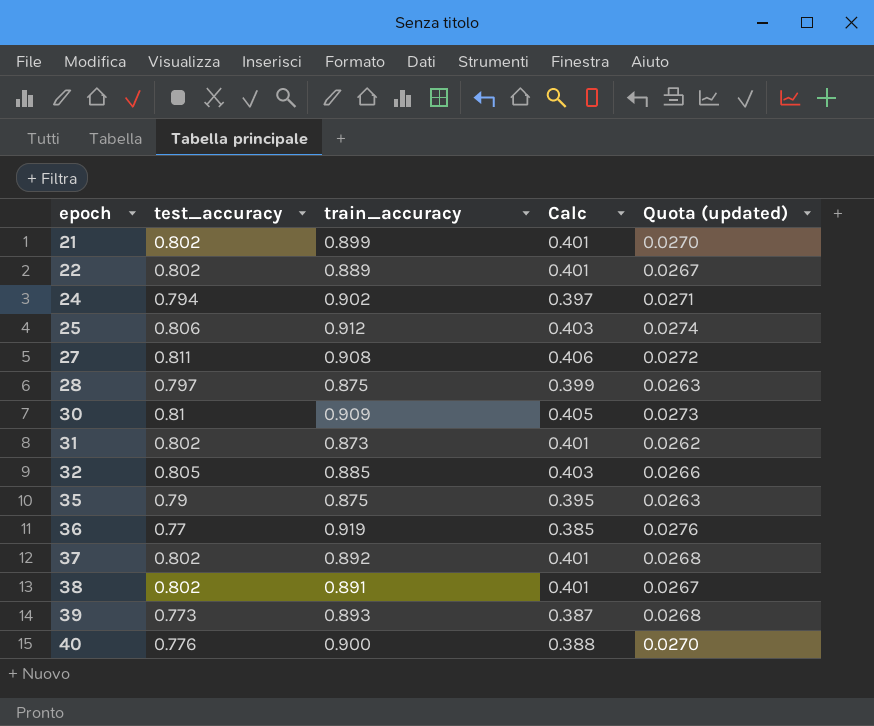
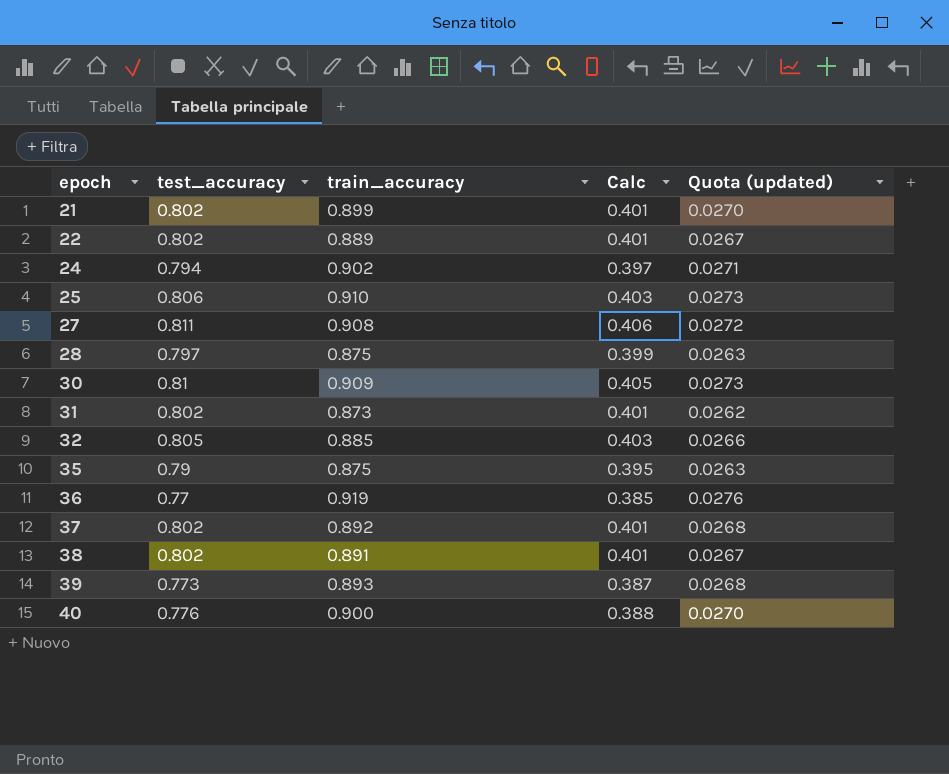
25 | train_accuracy: 0.912 -> 0.910
25 | Quota (updated): 0.0274 -> 0.0273

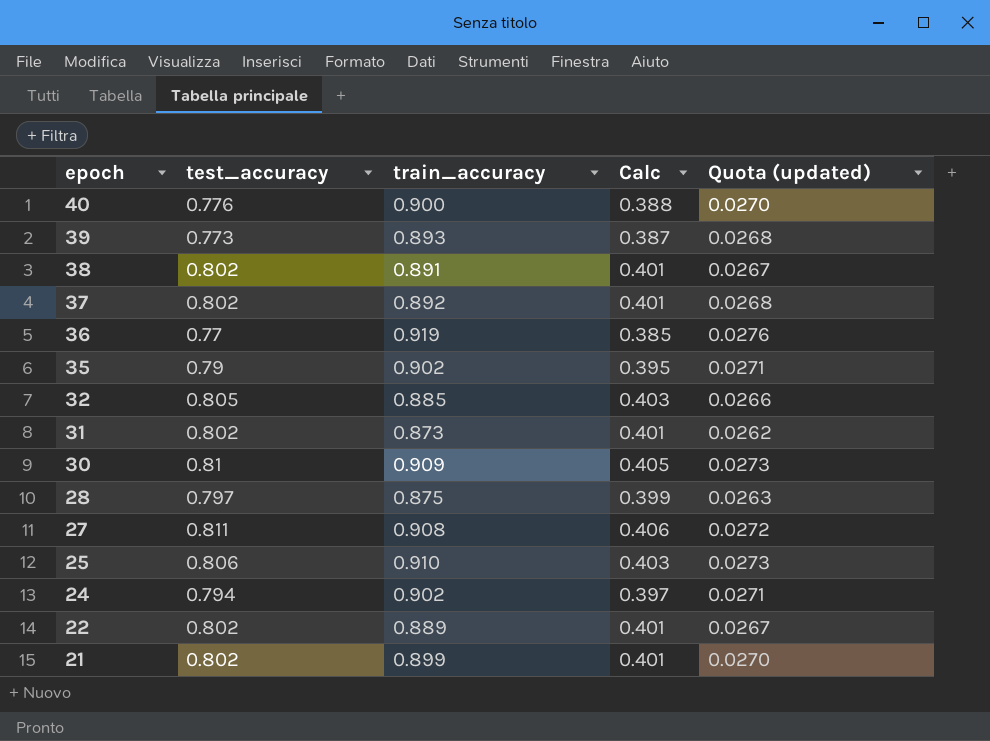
row order: epoch ascending -> epoch descending
35 | train_accuracy: 0.875 -> 0.902
35 | Quota (updated): 0.0263 -> 0.0271

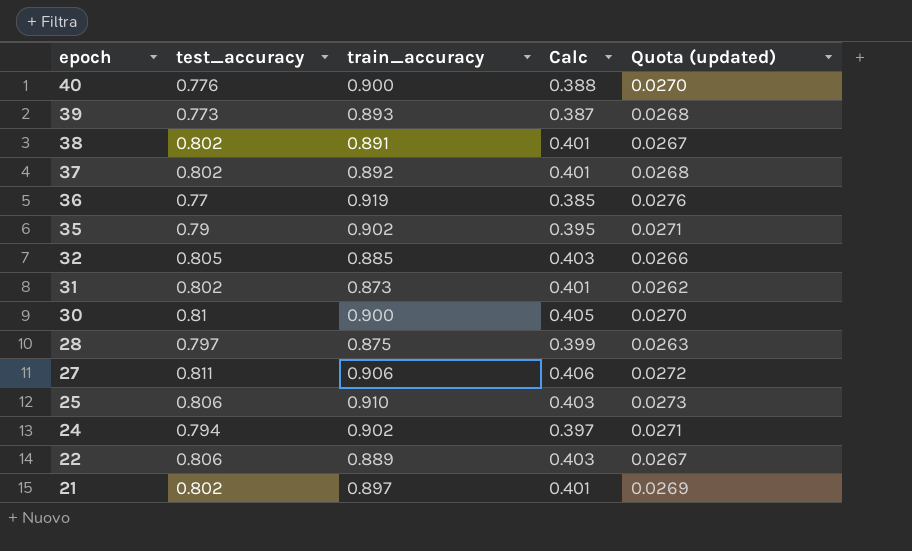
30 | train_accuracy: 0.909 -> 0.900
30 | Quota (updated): 0.0273 -> 0.0270
27 | train_accuracy: 0.908 -> 0.906
22 | test_accuracy: 0.802 -> 0.806
22 | Calc: 0.401 -> 0.403
21 | train_accuracy: 0.899 -> 0.897
21 | Quota (updated): 0.0270 -> 0.0269

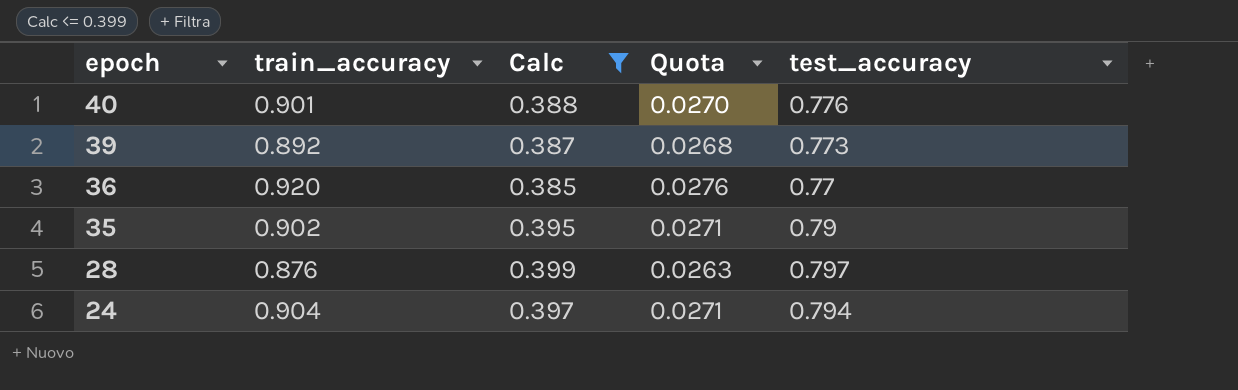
filter: none -> Calc <= 0.399
column name: Quota (updated) -> Quota
column test_accuracy | position: 2 -> 5
40 | train_accuracy: 0.900 -> 0.901
39 | train_accuracy: 0.893 -> 0.892
36 | train_accuracy: 0.919 -> 0.920
28 | train_accuracy: 0.875 -> 0.876
24 | train_accuracy: 0.902 -> 0.904

